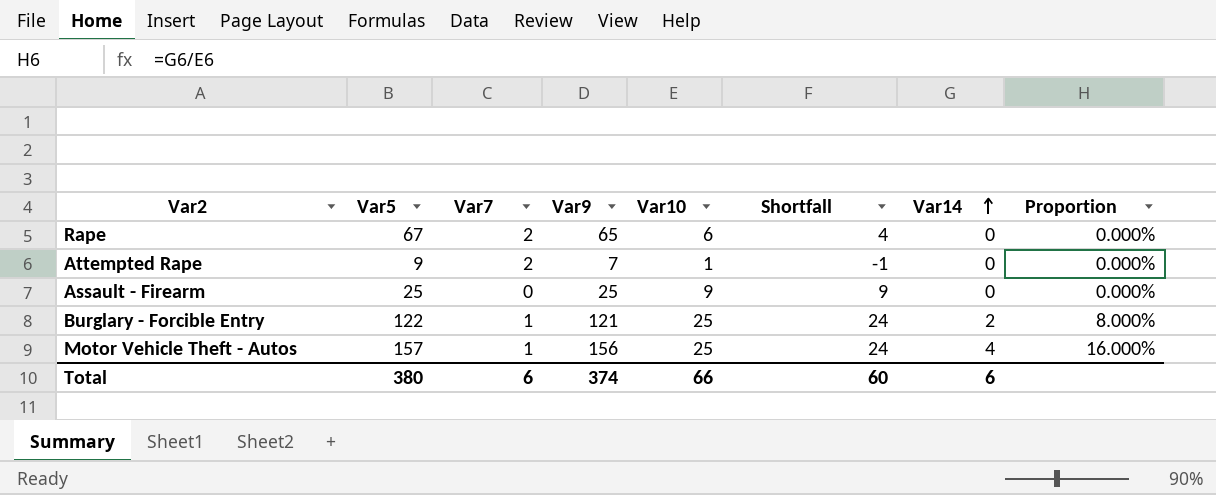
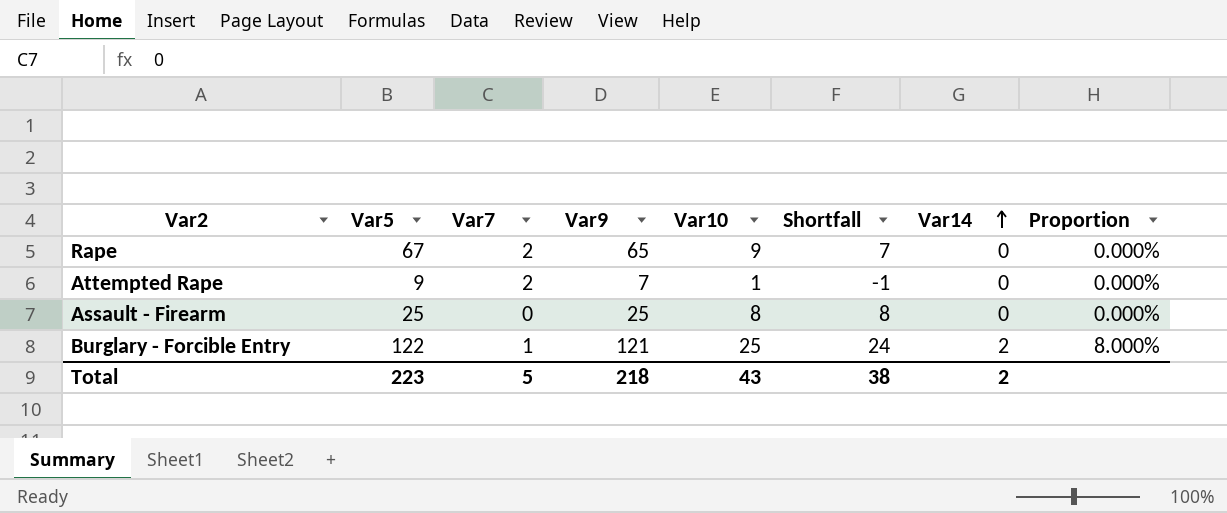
row Motor Vehicle Theft - Autos: 157 | 1 | 156 | 25 | 24 | 4 | 16.000% -> none
Rape | Var10: 6 -> 9
Rape | Shortfall: 4 -> 7
Assault - Firearm | Var10: 9 -> 8
Assault - Firearm | Shortfall: 9 -> 8
Total | Var5: 380 -> 223
Total | Var7: 6 -> 5
Total | Var9: 374 -> 218
Total | Var10: 66 -> 43
Total | Shortfall: 60 -> 38
Total | Var14: 6 -> 2

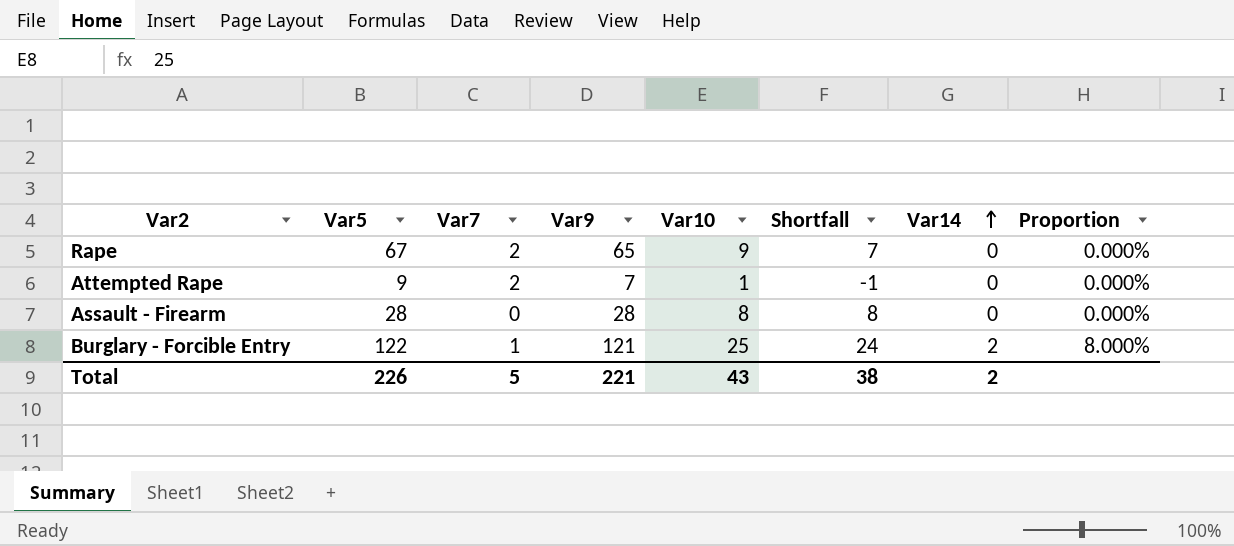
Assault - Firearm | Var5: 25 -> 28
Assault - Firearm | Var9: 25 -> 28
Total | Var5: 223 -> 226
Total | Var9: 218 -> 221

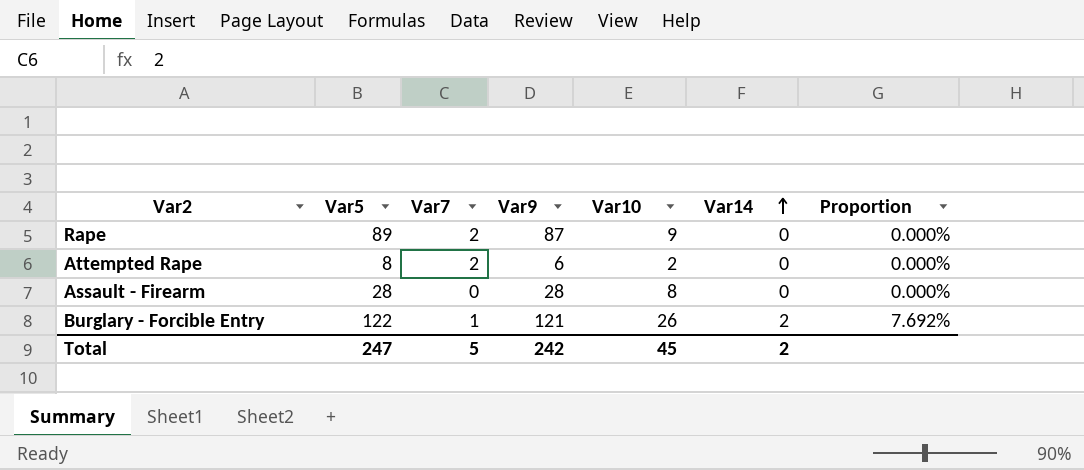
column Shortfall | formula: [Var10] - [Var7] -> none
Rape | Var5: 67 -> 89
Rape | Var9: 65 -> 87
Attempted Rape | Var5: 9 -> 8
Attempted Rape | Var9: 7 -> 6
Attempted Rape | Var10: 1 -> 2
Burglary - Forcible Entry | Var10: 25 -> 26
Burglary - Forcible Entry | Proportion: 8.000% -> 7.692%
Total | Var5: 226 -> 247
Total | Var9: 221 -> 242
Total | Var10: 43 -> 45

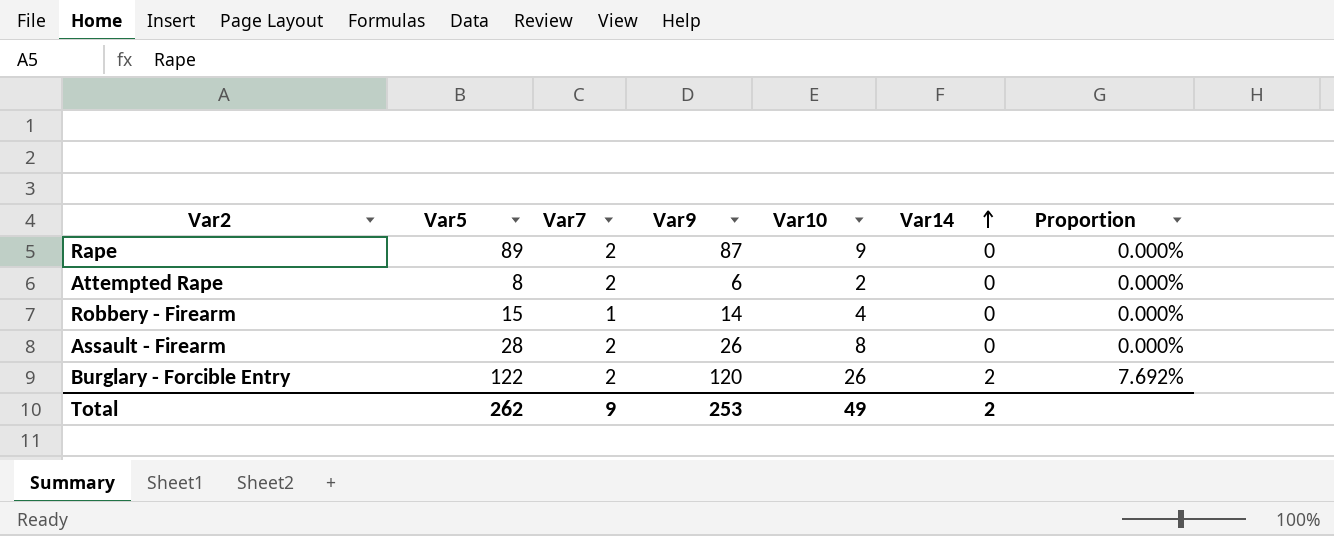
row Robbery - Firearm: none -> 15 | 1 | 14 | 4 | 0 | 0.000%
Assault - Firearm | Var7: 0 -> 2
Assault - Firearm | Var9: 28 -> 26
Burglary - Forcible Entry | Var7: 1 -> 2
Burglary - Forcible Entry | Var9: 121 -> 120
Total | Var5: 247 -> 262
Total | Var7: 5 -> 9
Total | Var9: 242 -> 253
Total | Var10: 45 -> 49

